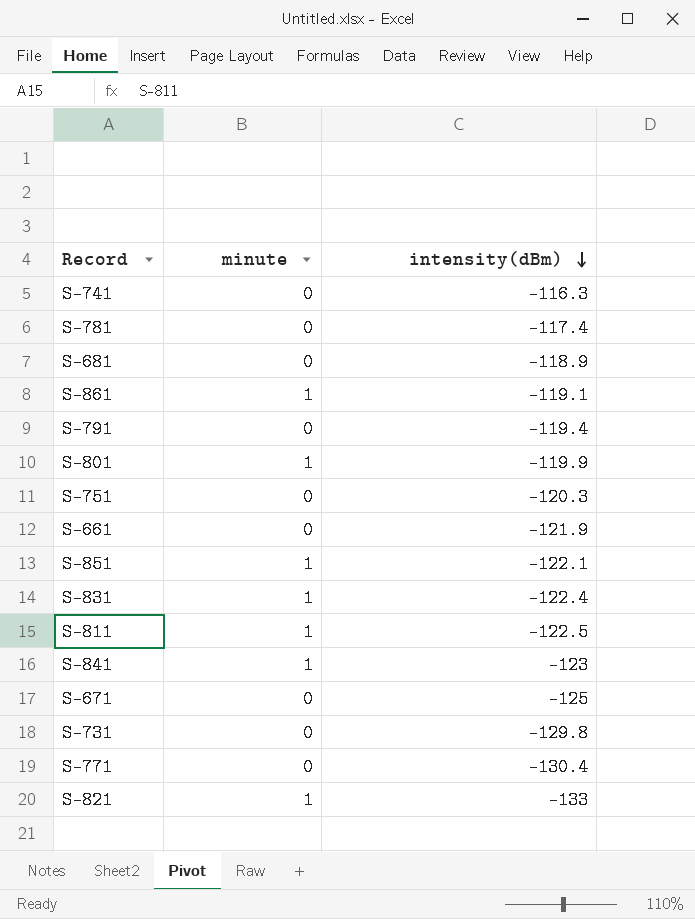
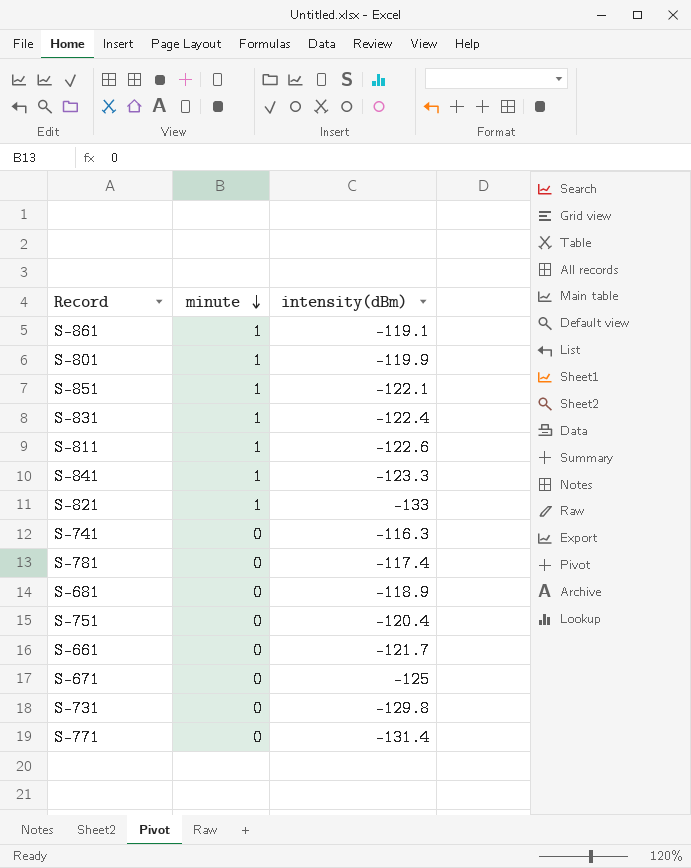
row order: intensity(dBm) descending -> minute descending
row S-791: 0 | -119.4 -> none
S-811 | intensity(dBm): -122.5 -> -122.6
S-841 | intensity(dBm): -123 -> -123.3
S-751 | intensity(dBm): -120.3 -> -120.4
S-661 | intensity(dBm): -121.9 -> -121.7
S-771 | intensity(dBm): -130.4 -> -131.4

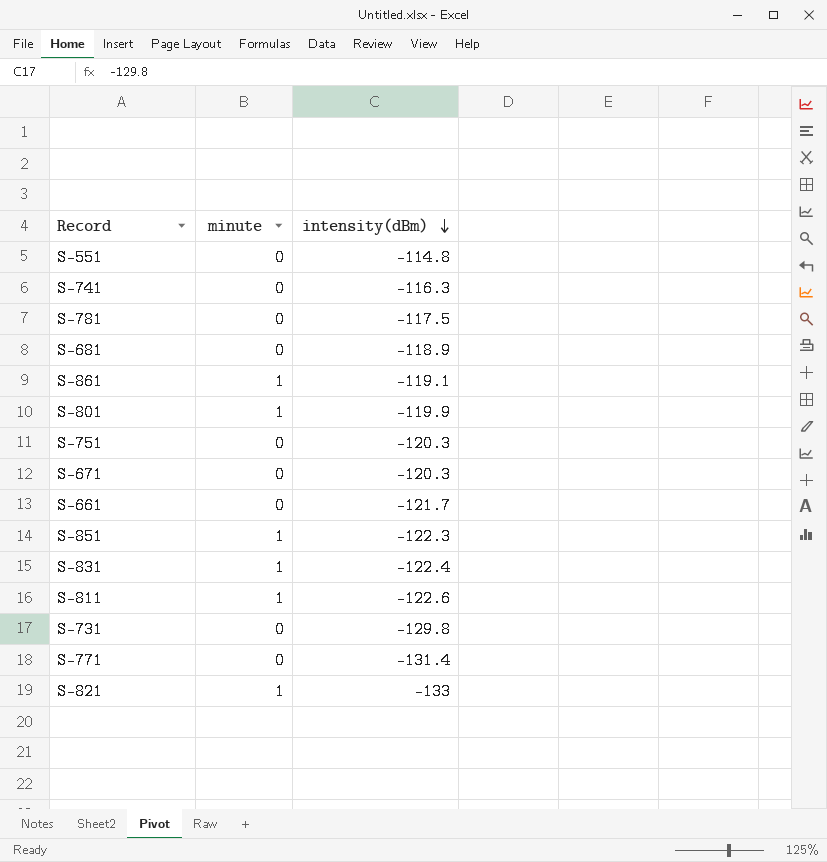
row order: minute descending -> intensity(dBm) descending
row S-841: 1 | -123.3 -> none
row S-551: none -> 0 | -114.8
S-781 | intensity(dBm): -117.4 -> -117.5
S-751 | intensity(dBm): -120.4 -> -120.3
S-671 | intensity(dBm): -125 -> -120.3
S-851 | intensity(dBm): -122.1 -> -122.3

